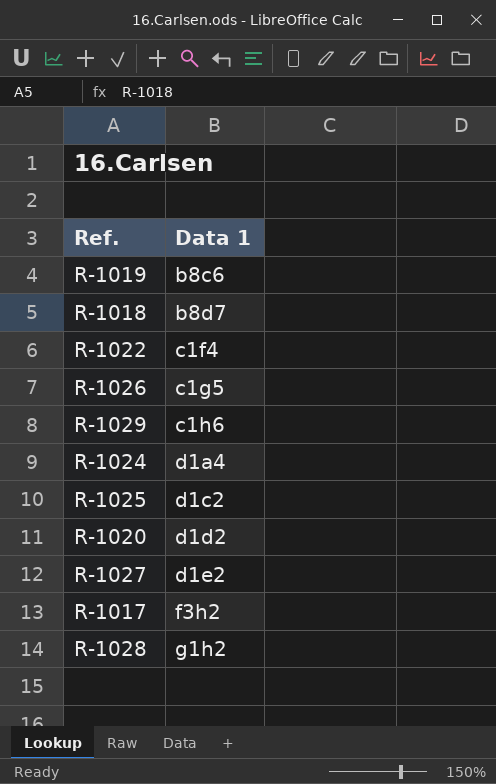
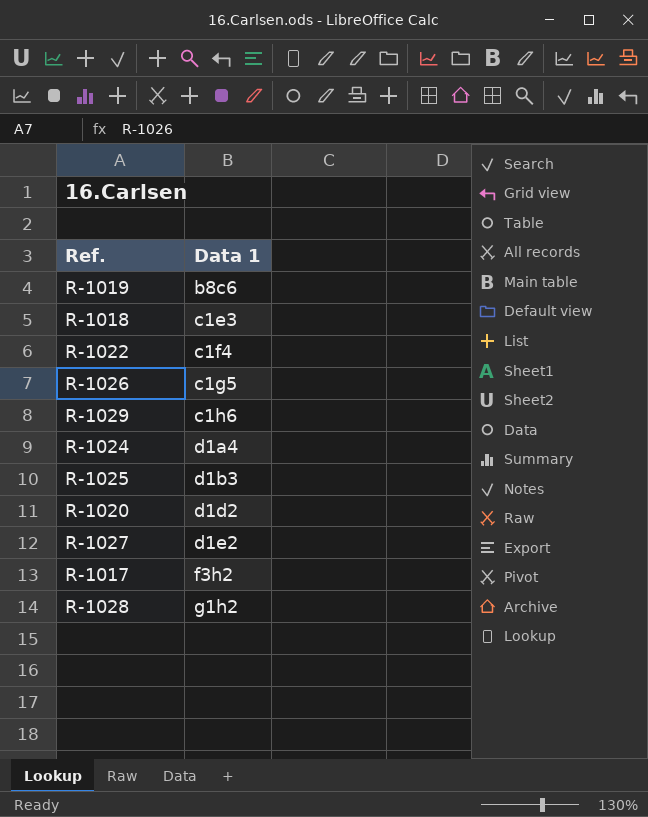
R-1018 | Data 1: b8d7 -> c1e3
R-1025 | Data 1: d1c2 -> d1b3

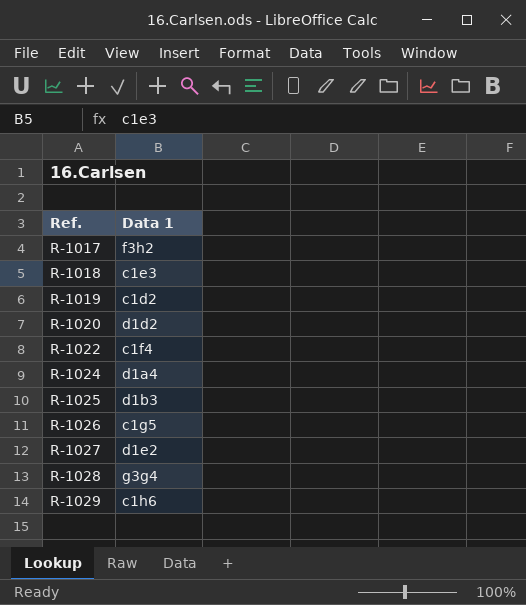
row order: Data 1 ascending -> Ref. ascending
R-1019 | Data 1: b8c6 -> c1d2
R-1028 | Data 1: g1h2 -> g3g4

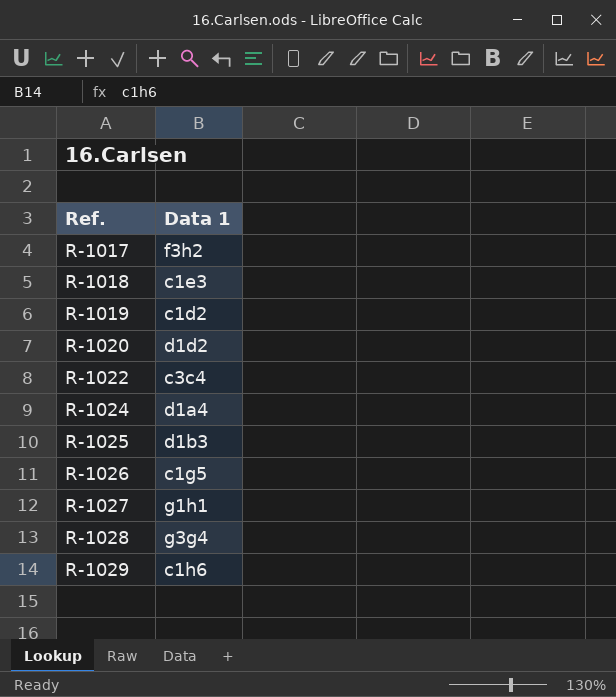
R-1022 | Data 1: c1f4 -> c3c4
R-1027 | Data 1: d1e2 -> g1h1

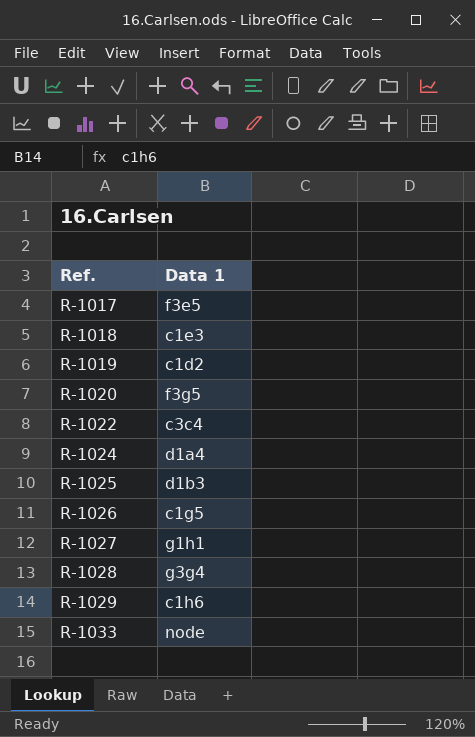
R-1017 | Data 1: f3h2 -> f3e5
R-1020 | Data 1: d1d2 -> f3g5
row R-1033: none -> node

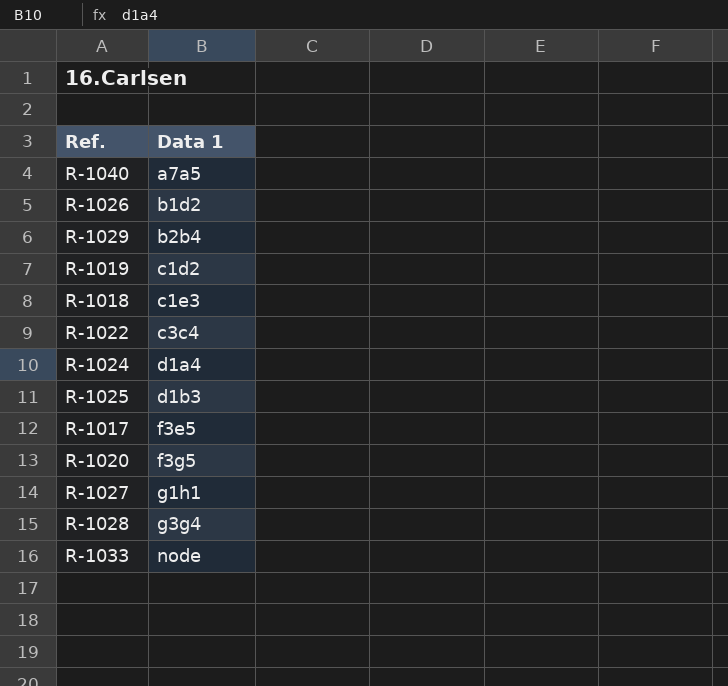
row order: Ref. ascending -> Data 1 ascending
row R-1040: none -> a7a5
R-1026 | Data 1: c1g5 -> b1d2
R-1029 | Data 1: c1h6 -> b2b4

